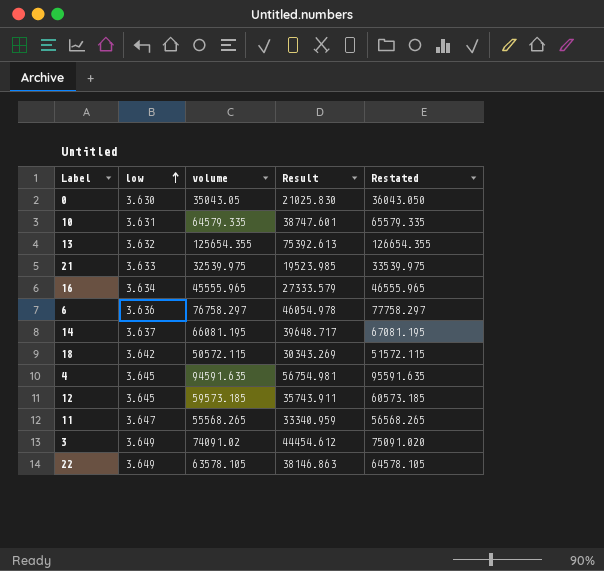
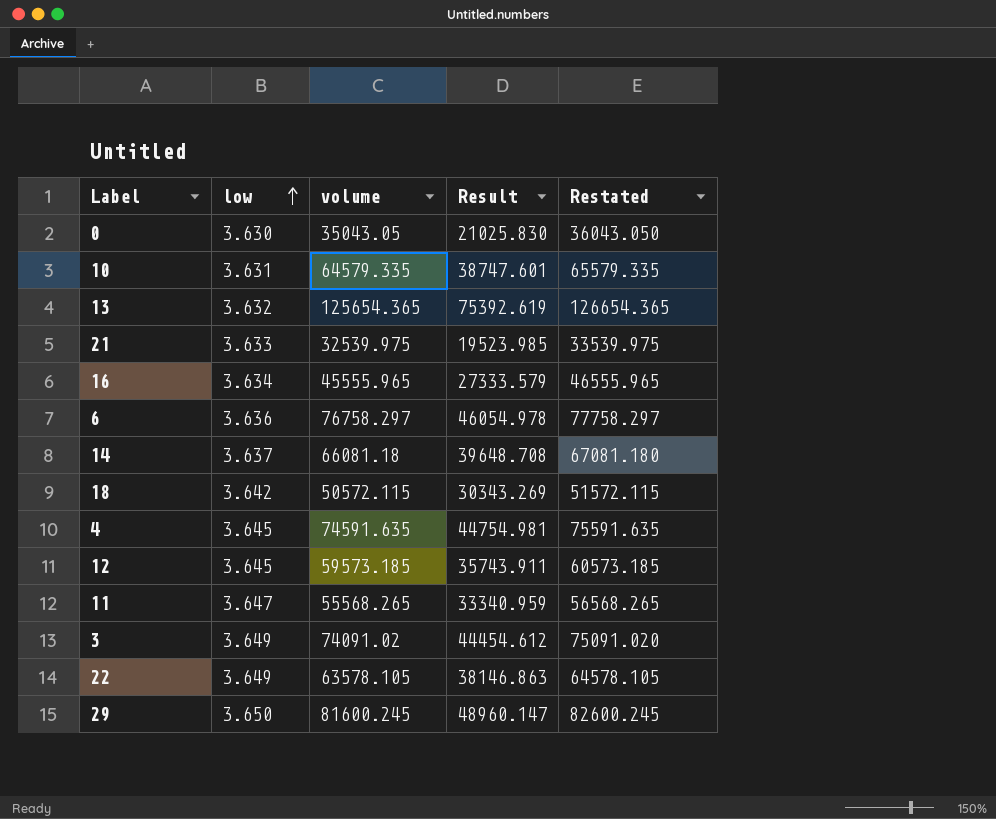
13 | volume: 125654.355 -> 125654.365
13 | Result: 75392.613 -> 75392.619
13 | Restated: 126654.355 -> 126654.365
14 | volume: 66081.195 -> 66081.18
14 | Result: 39648.717 -> 39648.708
14 | Restated: 67081.195 -> 67081.180
4 | volume: 94591.635 -> 74591.635
4 | Result: 56754.981 -> 44754.981
4 | Restated: 95591.635 -> 75591.635
row 29: none -> 3.650 | 81600.245 | 48960.147 | 82600.245

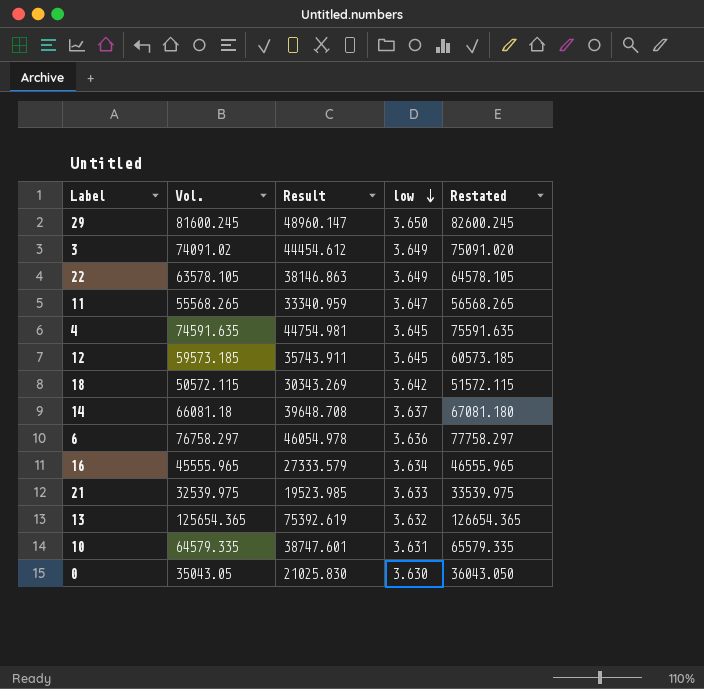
row order: low ascending -> low descending
column name: volume -> Vol.
column low | position: 2 -> 4

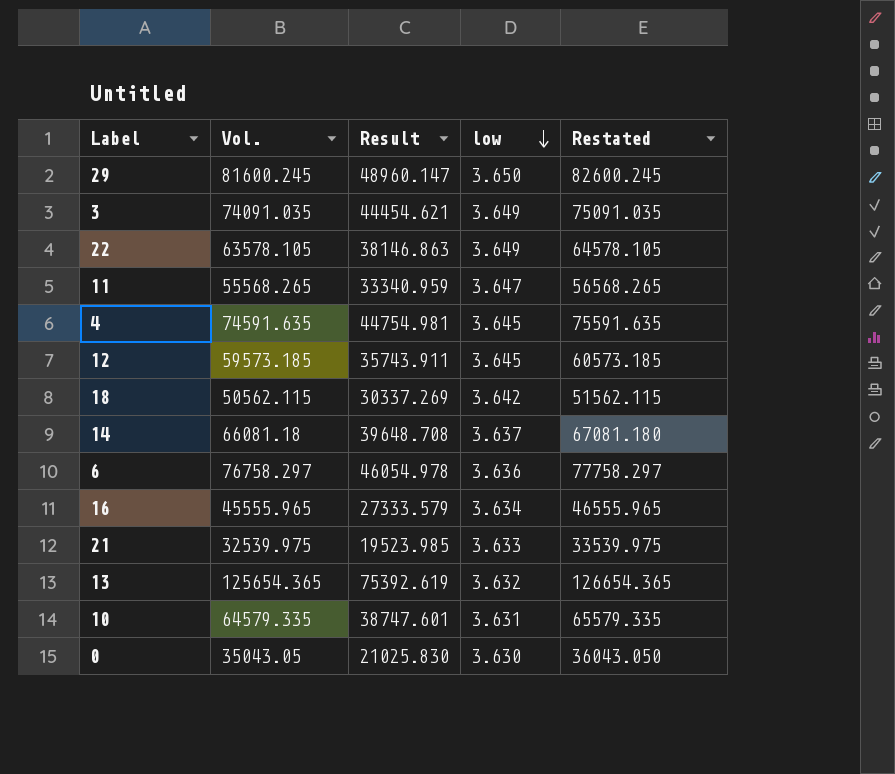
3 | Vol.: 74091.02 -> 74091.035
3 | Result: 44454.612 -> 44454.621
3 | Restated: 75091.020 -> 75091.035
18 | Vol.: 50572.115 -> 50562.115
18 | Result: 30343.269 -> 30337.269
18 | Restated: 51572.115 -> 51562.115

